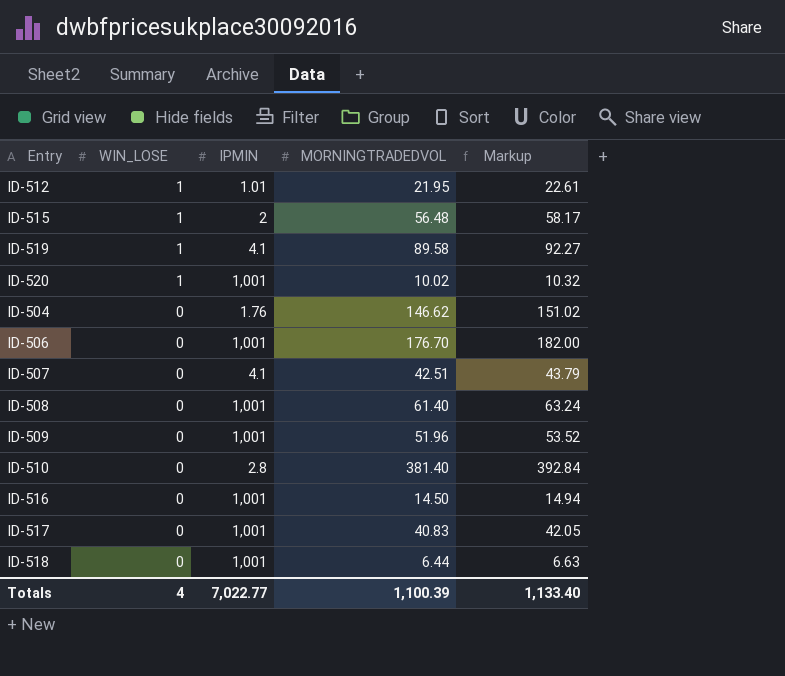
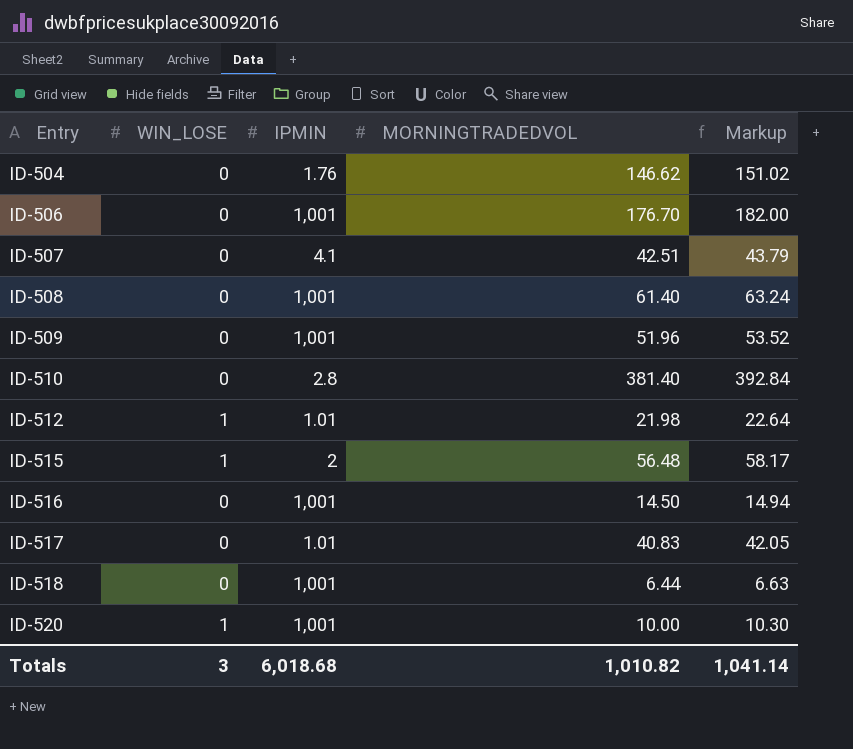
row order: WIN_LOSE descending -> Entry ascending
row ID-519: 1 | 4.1 | 89.58 | 92.27 -> none
ID-512 | MORNINGTRADEDVOL: 21.95 -> 21.98
ID-512 | Markup: 22.61 -> 22.64
ID-517 | IPMIN: 1,001 -> 1.01
ID-520 | MORNINGTRADEDVOL: 10.02 -> 10.00
ID-520 | Markup: 10.32 -> 10.30
Totals | WIN_LOSE: 4 -> 3
Totals | IPMIN: 7,022.77 -> 6,018.68
Totals | MORNINGTRADEDVOL: 1,100.39 -> 1,010.82
Totals | Markup: 1,133.40 -> 1,041.14

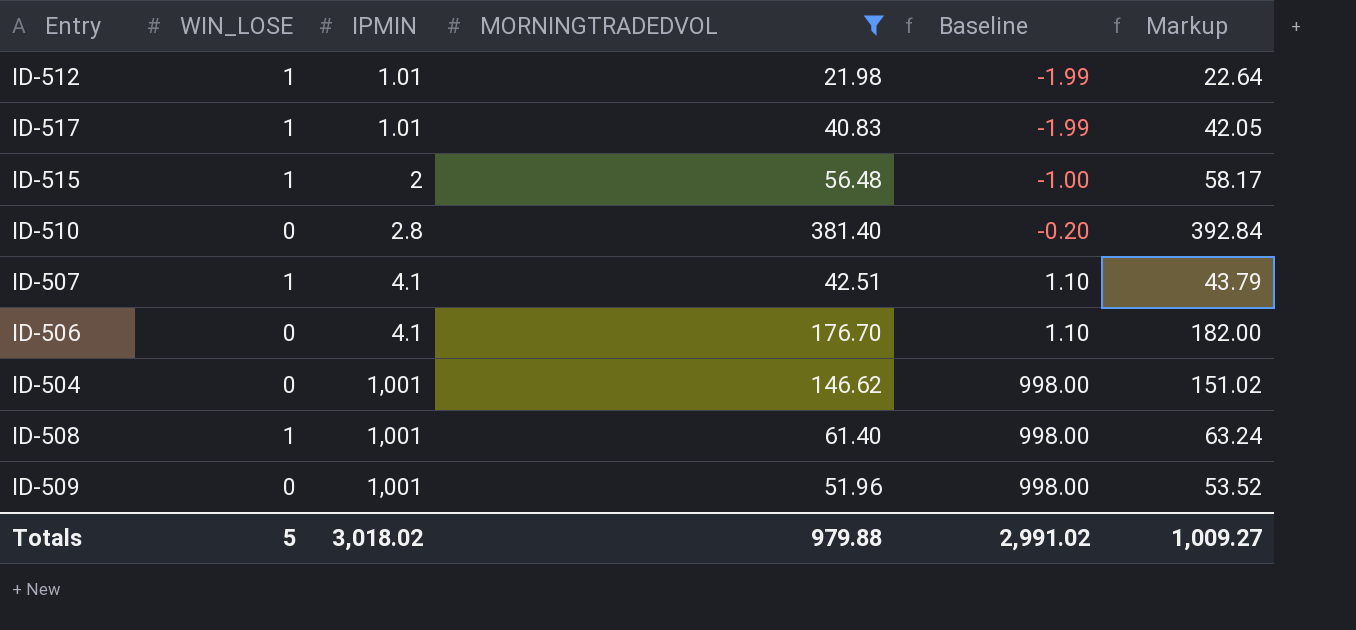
filter: none -> MORNINGTRADEDVOL >= 21.98
row order: Entry ascending -> IPMIN ascending
column Baseline | formula: none -> [IPMIN] - 3
ID-517 | WIN_LOSE: 0 -> 1
ID-507 | WIN_LOSE: 0 -> 1
ID-506 | IPMIN: 1,001 -> 4.1
ID-504 | IPMIN: 1.76 -> 1,001
ID-508 | WIN_LOSE: 0 -> 1
Totals | WIN_LOSE: 3 -> 5
Totals | IPMIN: 6,018.68 -> 3,018.02
Totals | MORNINGTRADEDVOL: 1,010.82 -> 979.88
Totals | Markup: 1,041.14 -> 1,009.27

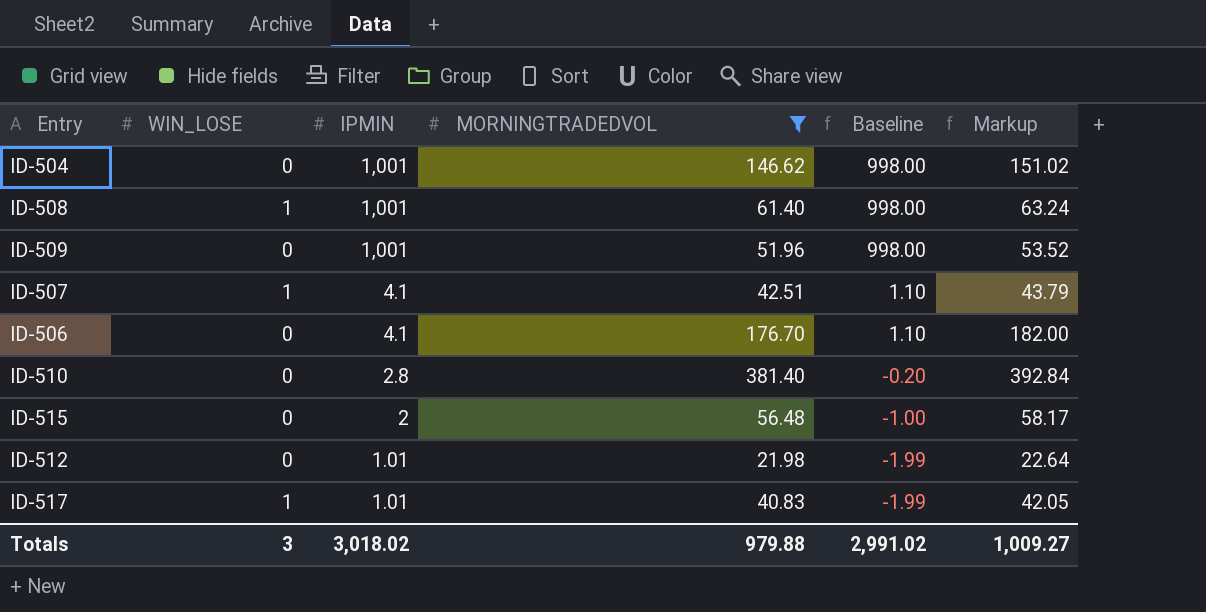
row order: IPMIN ascending -> IPMIN descending
ID-515 | WIN_LOSE: 1 -> 0
ID-512 | WIN_LOSE: 1 -> 0
Totals | WIN_LOSE: 5 -> 3

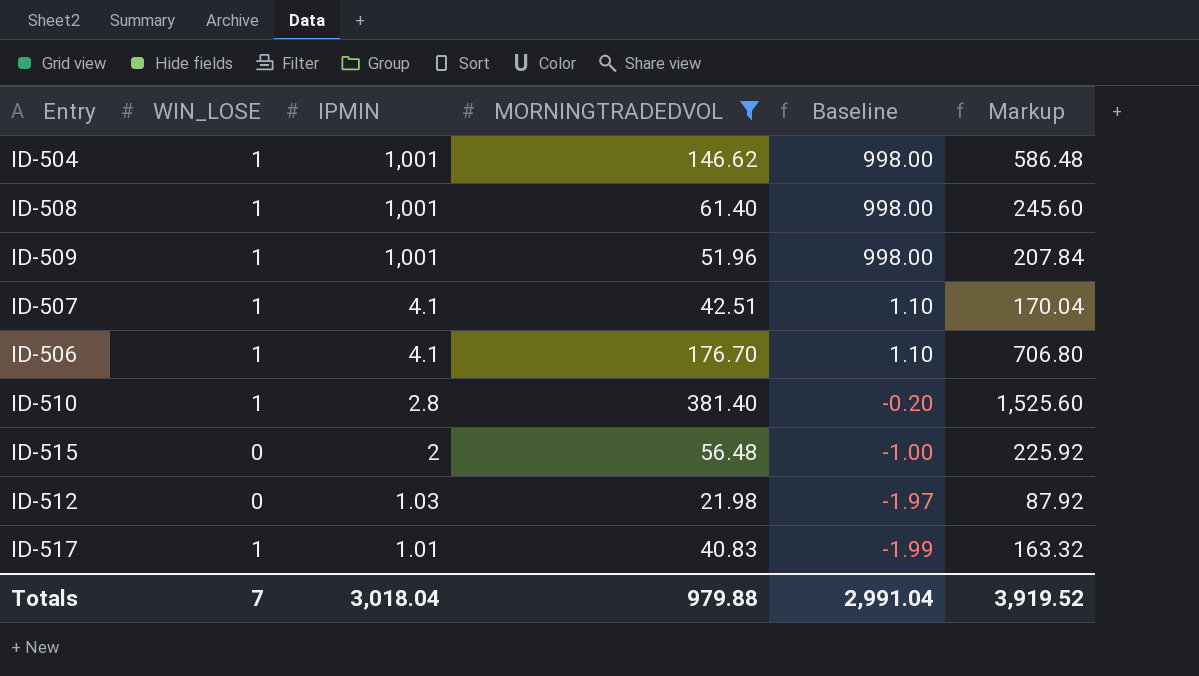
column Markup | formula: [MORNINGTRADEDVOL] * 1.03 -> [MORNINGTRADEDVOL] * 4
ID-504 | WIN_LOSE: 0 -> 1
ID-509 | WIN_LOSE: 0 -> 1
ID-506 | WIN_LOSE: 0 -> 1
ID-510 | WIN_LOSE: 0 -> 1
ID-512 | IPMIN: 1.01 -> 1.03
ID-512 | Baseline: -1.99 -> -1.97
Totals | WIN_LOSE: 3 -> 7
Totals | IPMIN: 3,018.02 -> 3,018.04
Totals | Baseline: 2,991.02 -> 2,991.04
Totals | Markup: 1,009.27 -> 3,919.52

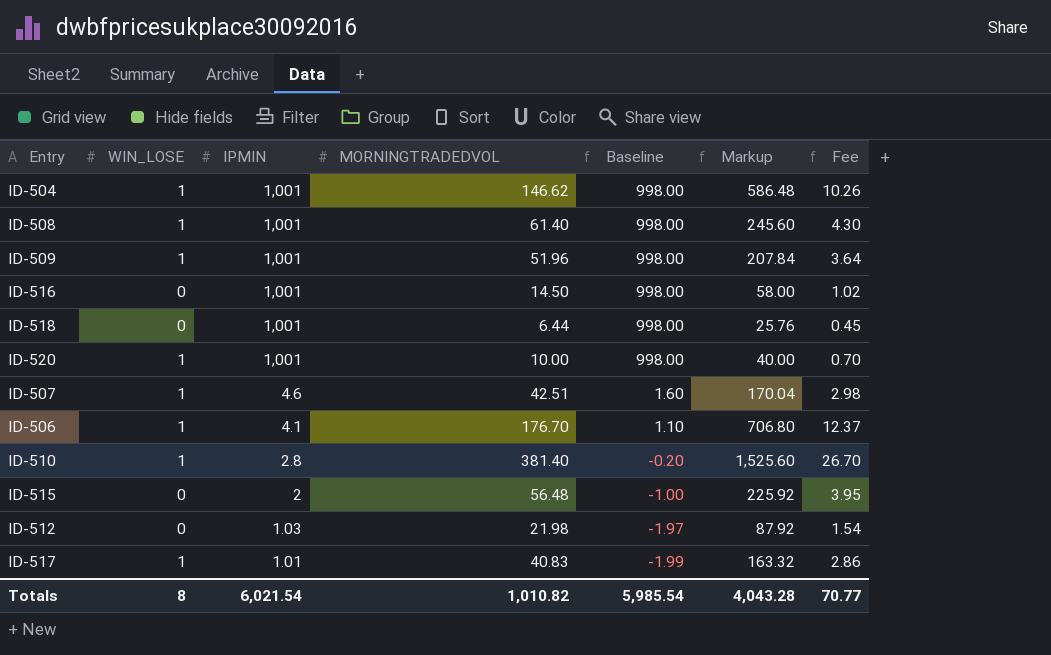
filter: MORNINGTRADEDVOL >= 21.98 -> none
column Fee | formula: none -> [MORNINGTRADEDVOL] * 0.07
ID-507 | IPMIN: 4.1 -> 4.6
ID-507 | Baseline: 1.10 -> 1.60
Totals | WIN_LOSE: 7 -> 8
Totals | IPMIN: 3,018.04 -> 6,021.54
Totals | MORNINGTRADEDVOL: 979.88 -> 1,010.82
Totals | Baseline: 2,991.04 -> 5,985.54
Totals | Markup: 3,919.52 -> 4,043.28

